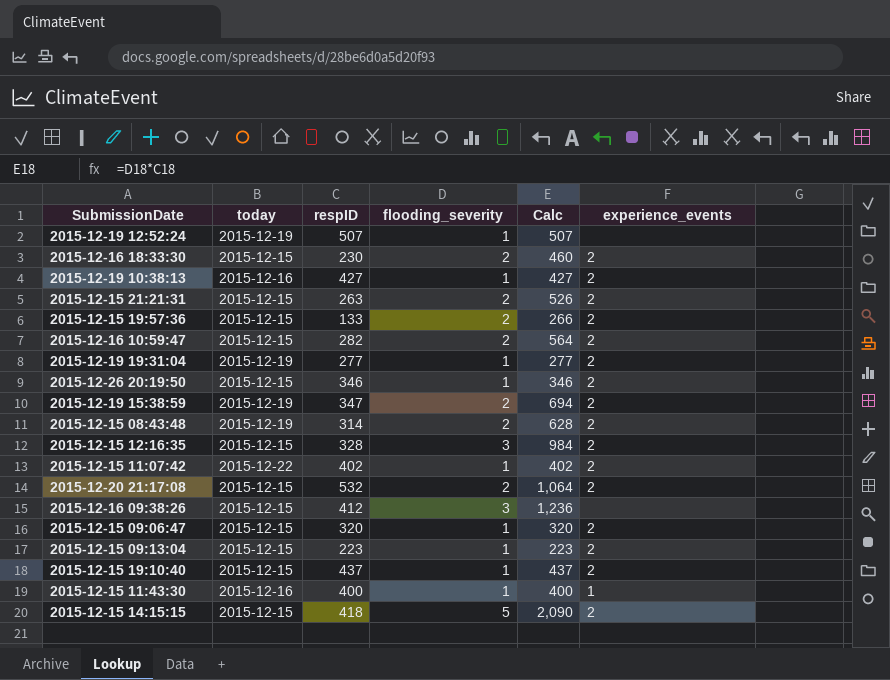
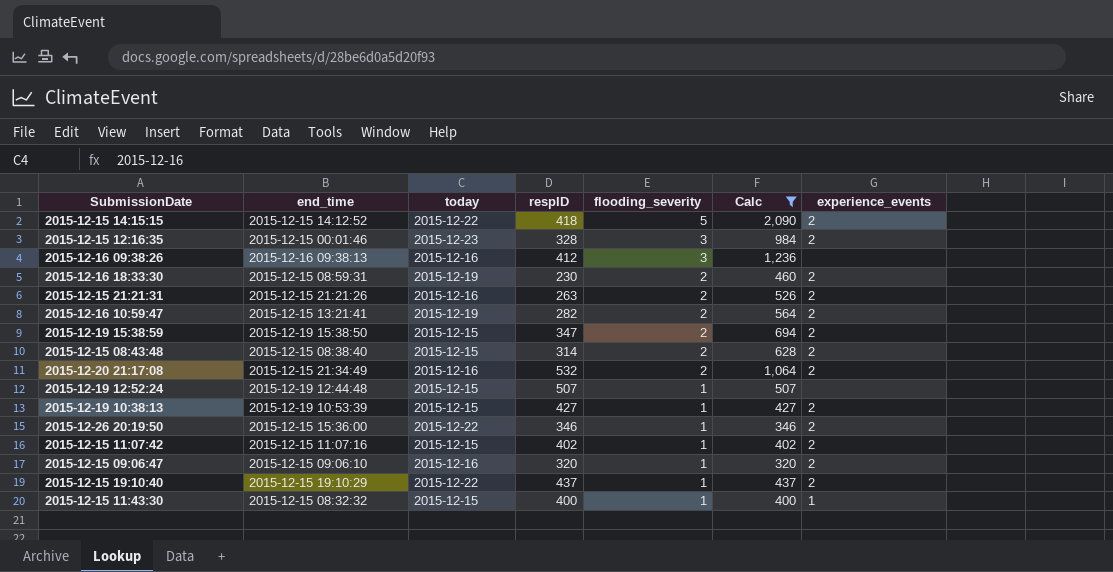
filter: none -> Calc >= 320
row order: none -> flooding_severity descending
column end_time | position: none -> 2
2015-12-15 14:15:15 | today: 2015-12-15 -> 2015-12-22
2015-12-15 12:16:35 | today: 2015-12-15 -> 2015-12-23
2015-12-16 09:38:26 | today: 2015-12-15 -> 2015-12-16
2015-12-16 18:33:30 | today: 2015-12-15 -> 2015-12-19
2015-12-15 21:21:31 | today: 2015-12-15 -> 2015-12-16
2015-12-16 10:59:47 | today: 2015-12-15 -> 2015-12-19
2015-12-19 15:38:59 | today: 2015-12-19 -> 2015-12-15
2015-12-15 08:43:48 | today: 2015-12-19 -> 2015-12-15
2015-12-20 21:17:08 | today: 2015-12-15 -> 2015-12-16
2015-12-19 12:52:24 | today: 2015-12-19 -> 2015-12-15
2015-12-19 10:38:13 | today: 2015-12-16 -> 2015-12-15
2015-12-26 20:19:50 | today: 2015-12-15 -> 2015-12-22
2015-12-15 11:07:42 | today: 2015-12-22 -> 2015-12-15
2015-12-15 09:06:47 | today: 2015-12-15 -> 2015-12-16
2015-12-15 19:10:40 | today: 2015-12-15 -> 2015-12-22
2015-12-15 11:43:30 | today: 2015-12-16 -> 2015-12-15

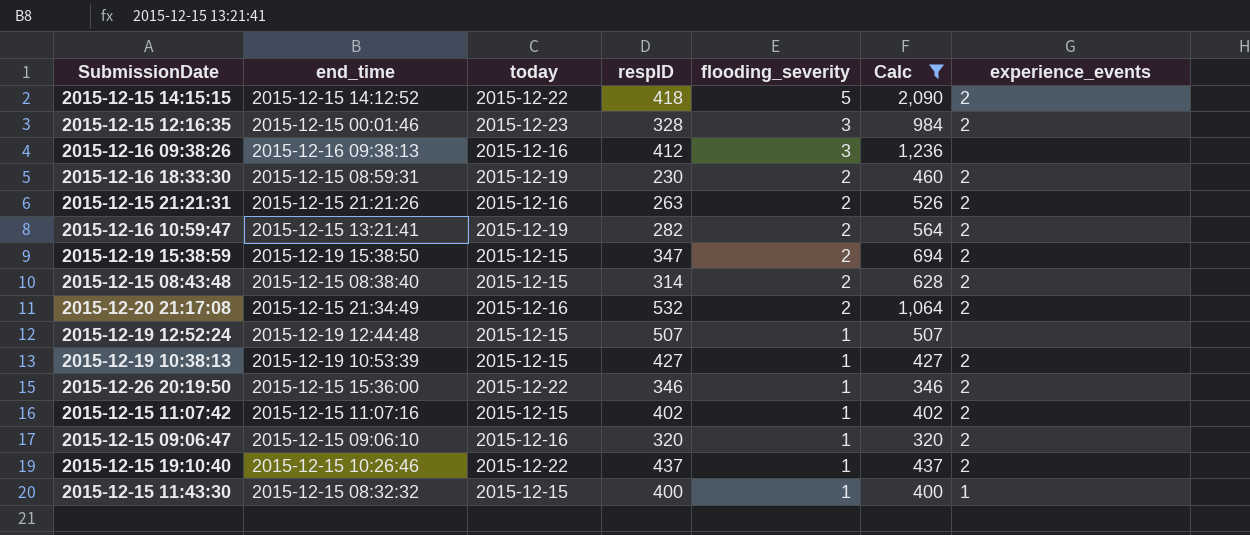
2015-12-15 19:10:40 | end_time: 2015-12-15 19:10:29 -> 2015-12-15 10:26:46

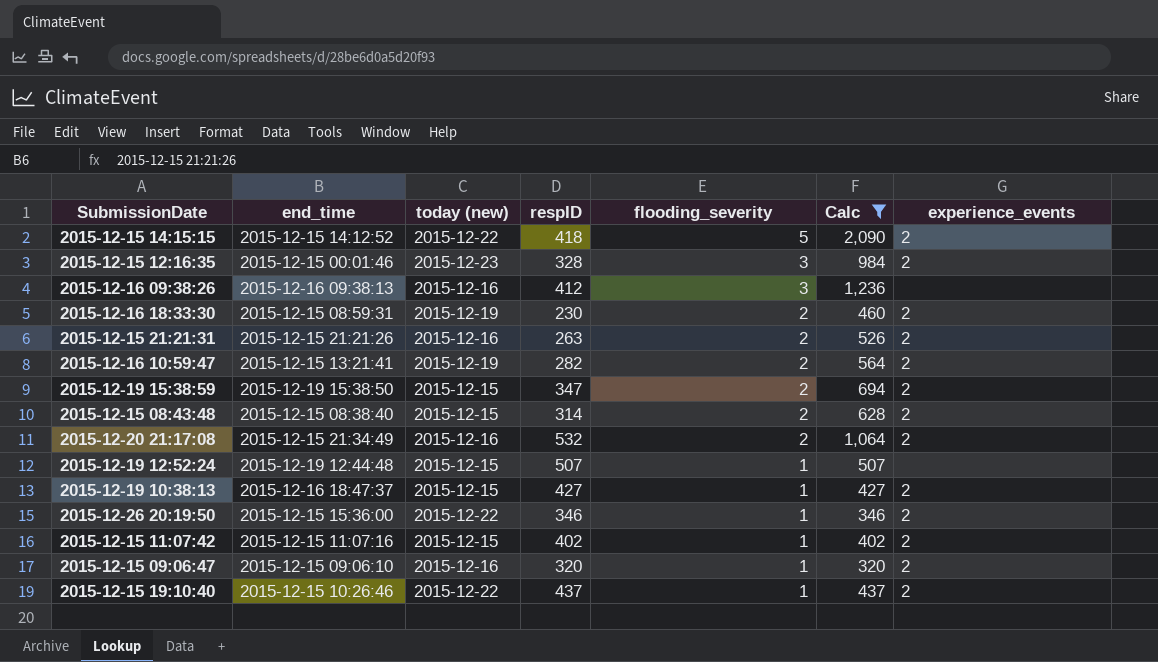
column name: today -> today (new)
row 2015-12-15 11:43:30: 2015-12-15 08:32:32 | 2015-12-15 | 400 | 1 | 400 | 1 -> none
2015-12-19 10:38:13 | end_time: 2015-12-19 10:53:39 -> 2015-12-16 18:47:37

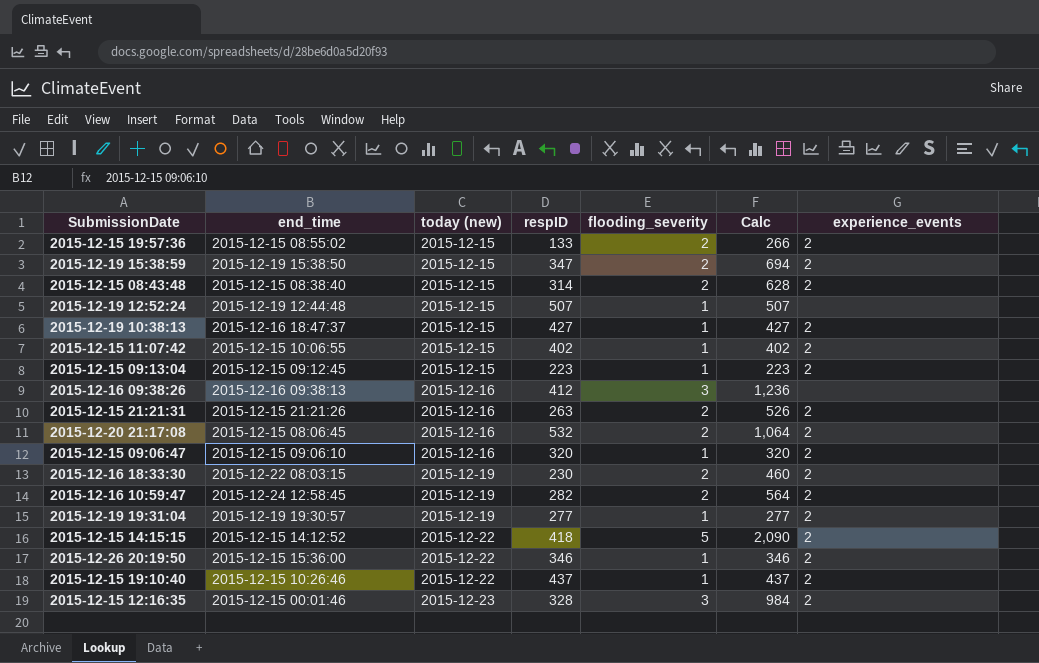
filter: Calc >= 320 -> none
row order: flooding_severity descending -> today (new) ascending
2015-12-15 11:07:42 | end_time: 2015-12-15 11:07:16 -> 2015-12-15 10:06:55
2015-12-20 21:17:08 | end_time: 2015-12-15 21:34:49 -> 2015-12-15 08:06:45
2015-12-16 18:33:30 | end_time: 2015-12-15 08:59:31 -> 2015-12-22 08:03:15
2015-12-16 10:59:47 | end_time: 2015-12-15 13:21:41 -> 2015-12-24 12:58:45

